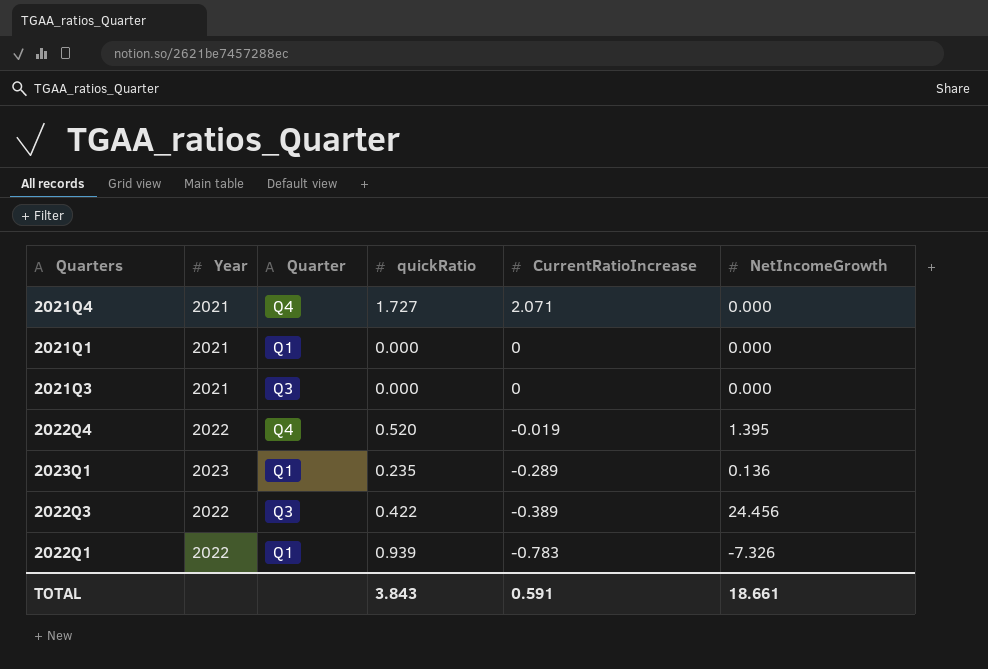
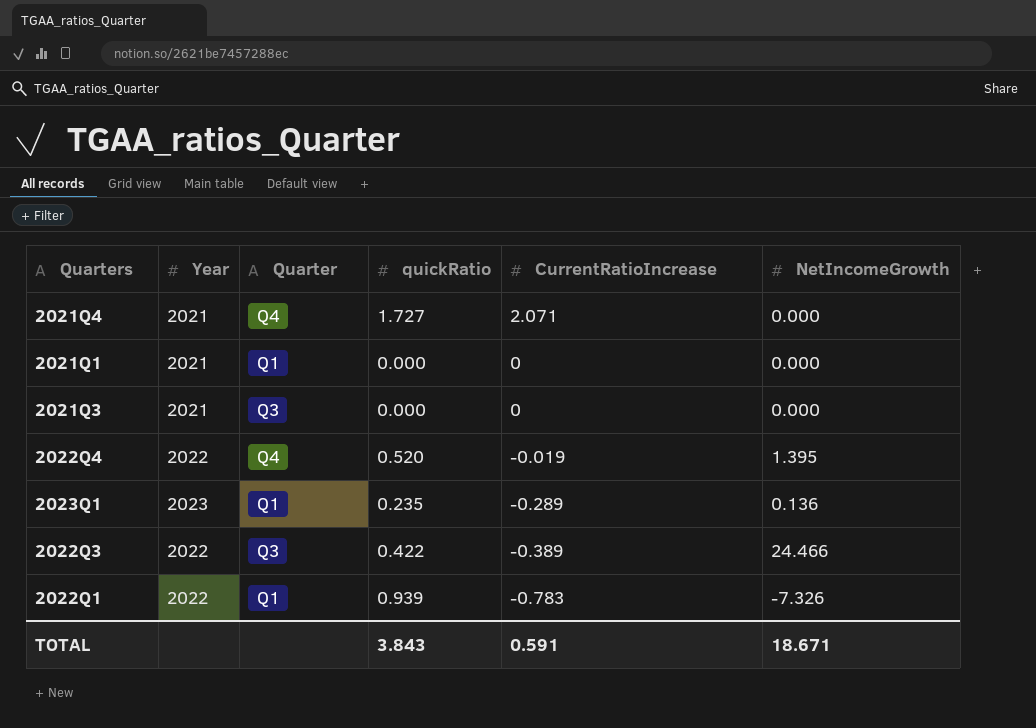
2022Q3 | NetIncomeGrowth: 24.456 -> 24.466
TOTAL | NetIncomeGrowth: 18.661 -> 18.671

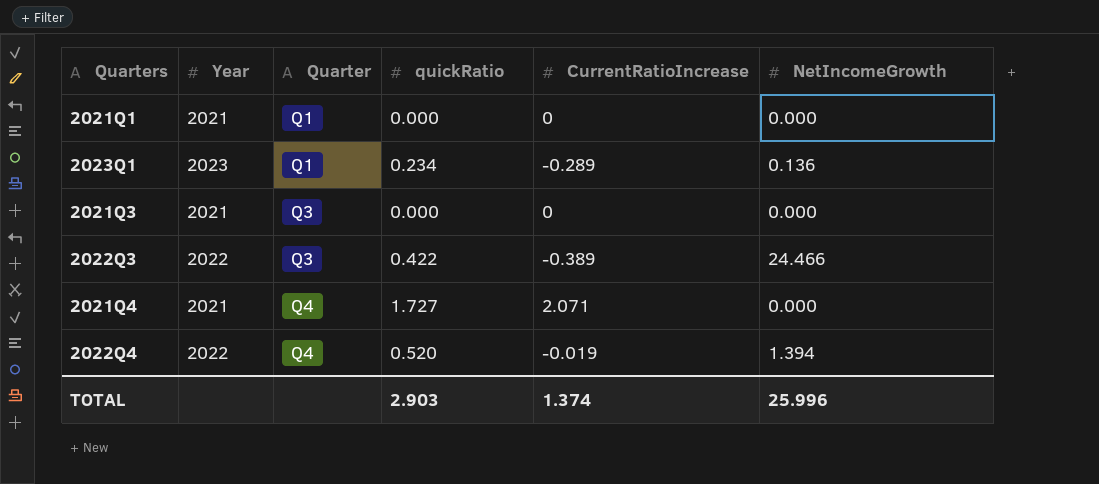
row order: CurrentRatioIncrease descending -> Quarter ascending
row 2022Q1: 2022 | Q1 | 0.939 | -0.783 | -7.326 -> none
2023Q1 | quickRatio: 0.235 -> 0.234
2022Q4 | NetIncomeGrowth: 1.395 -> 1.394
TOTAL | quickRatio: 3.843 -> 2.903
TOTAL | CurrentRatioIncrease: 0.591 -> 1.374
TOTAL | NetIncomeGrowth: 18.671 -> 25.996

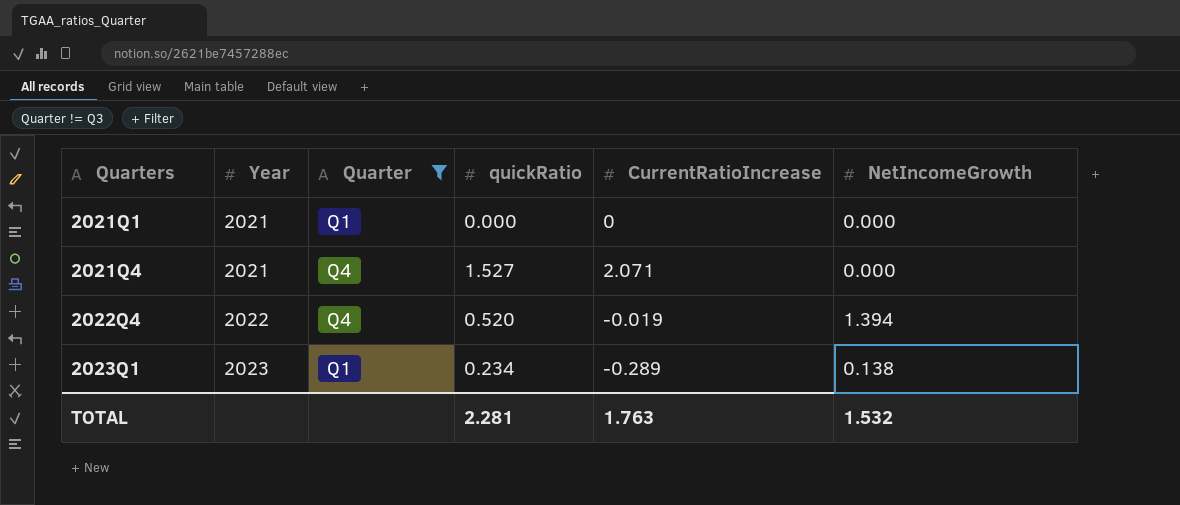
filter: none -> Quarter != Q3
row order: Quarter ascending -> Quarters ascending
2021Q4 | quickRatio: 1.727 -> 1.527
2023Q1 | NetIncomeGrowth: 0.136 -> 0.138
TOTAL | quickRatio: 2.903 -> 2.281
TOTAL | CurrentRatioIncrease: 1.374 -> 1.763
TOTAL | NetIncomeGrowth: 25.996 -> 1.532

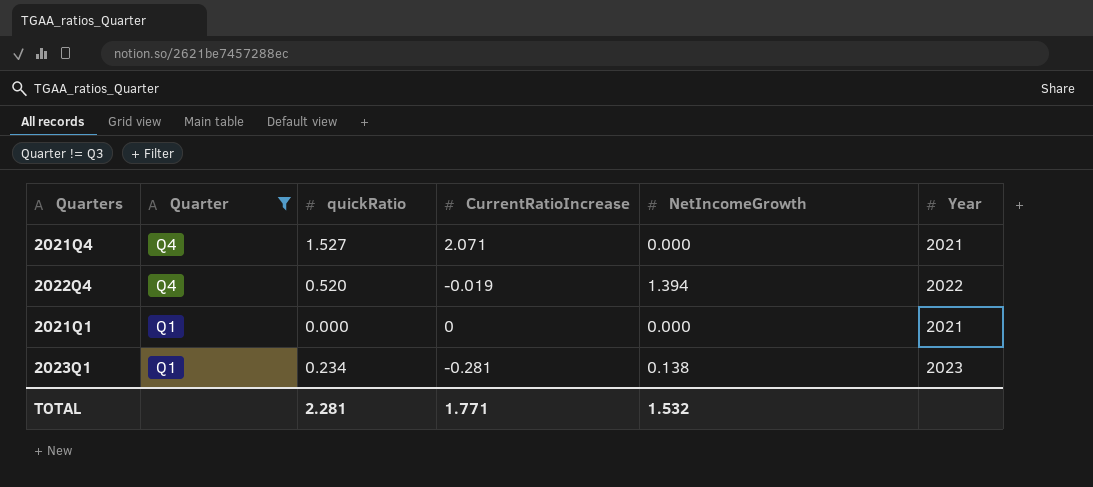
row order: Quarters ascending -> Quarter descending
column Year | position: 2 -> 6
2023Q1 | CurrentRatioIncrease: -0.289 -> -0.281
TOTAL | CurrentRatioIncrease: 1.763 -> 1.771

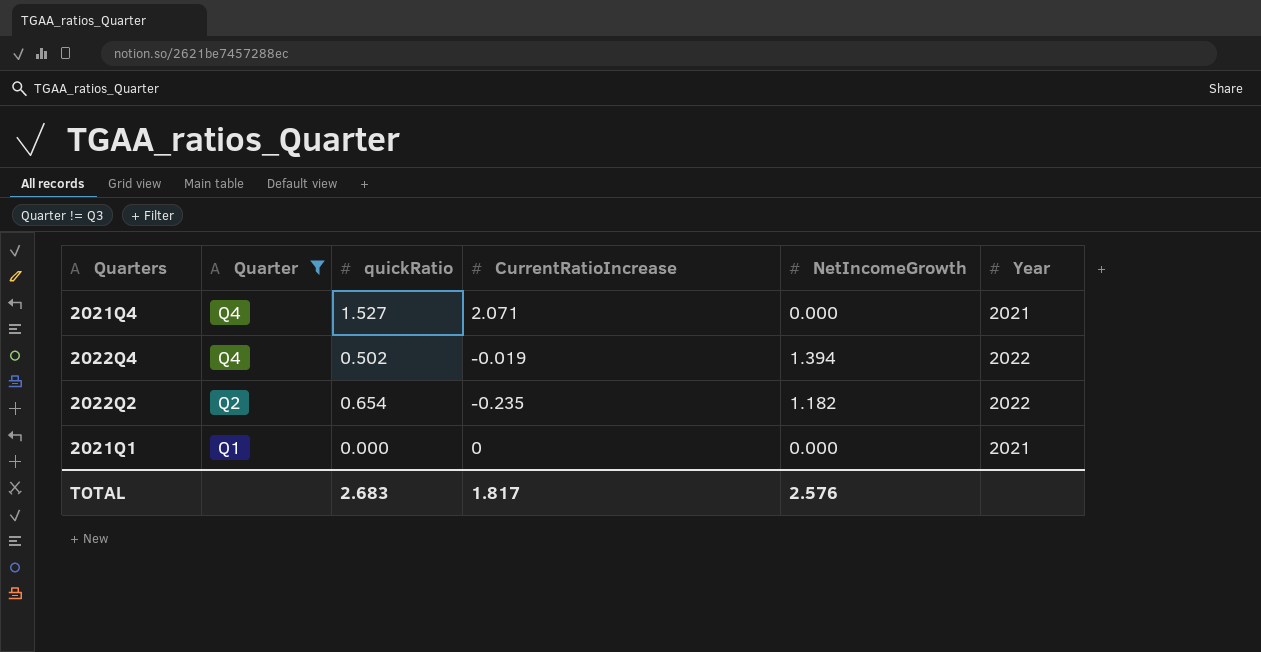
row 2023Q1: Q1 | 0.234 | -0.281 | 0.138 | 2023 -> none
2022Q4 | quickRatio: 0.520 -> 0.502
row 2022Q2: none -> Q2 | 0.654 | -0.235 | 1.182 | 2022
TOTAL | quickRatio: 2.281 -> 2.683
TOTAL | CurrentRatioIncrease: 1.771 -> 1.817
TOTAL | NetIncomeGrowth: 1.532 -> 2.576

